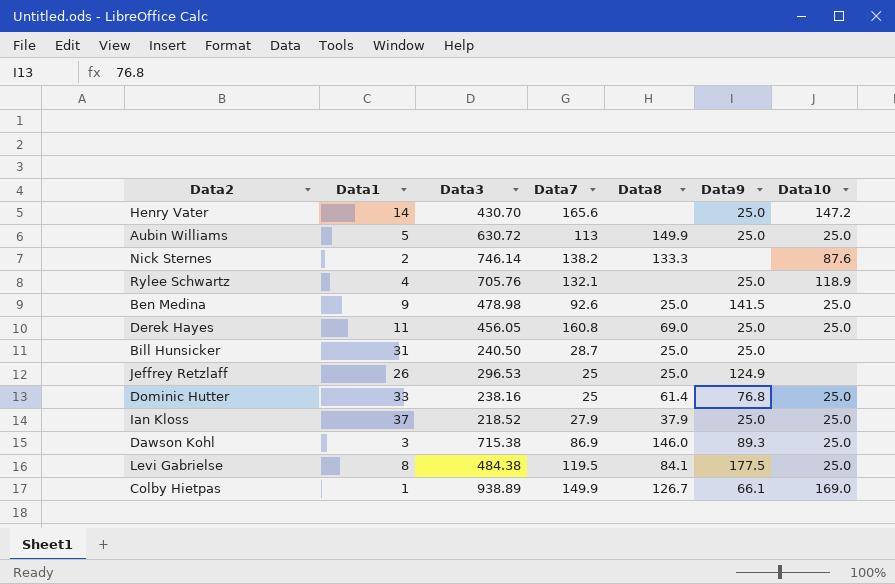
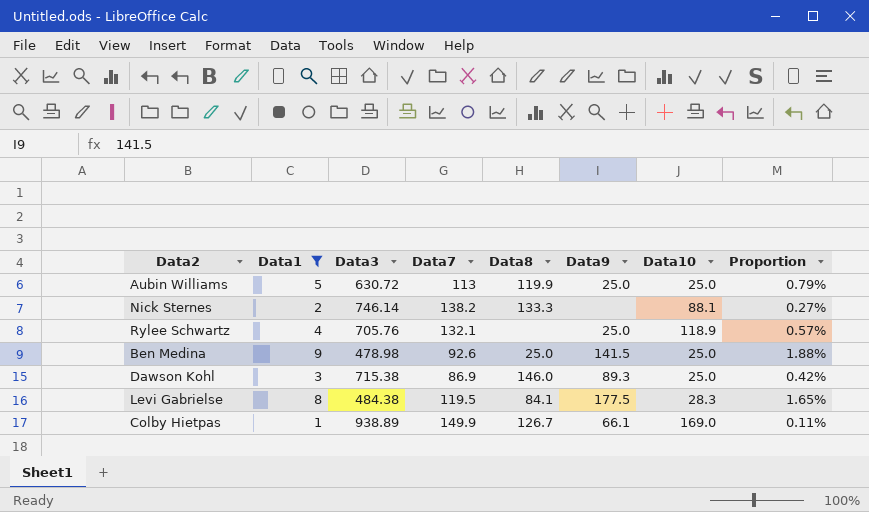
filter: none -> Data1 <= 9
column Proportion | formula: none -> [Data1] / [Data3]
Aubin Williams | Data8: 149.9 -> 119.9
Nick Sternes | Data10: 87.6 -> 88.1
Levi Gabrielse | Data10: 25.0 -> 28.3

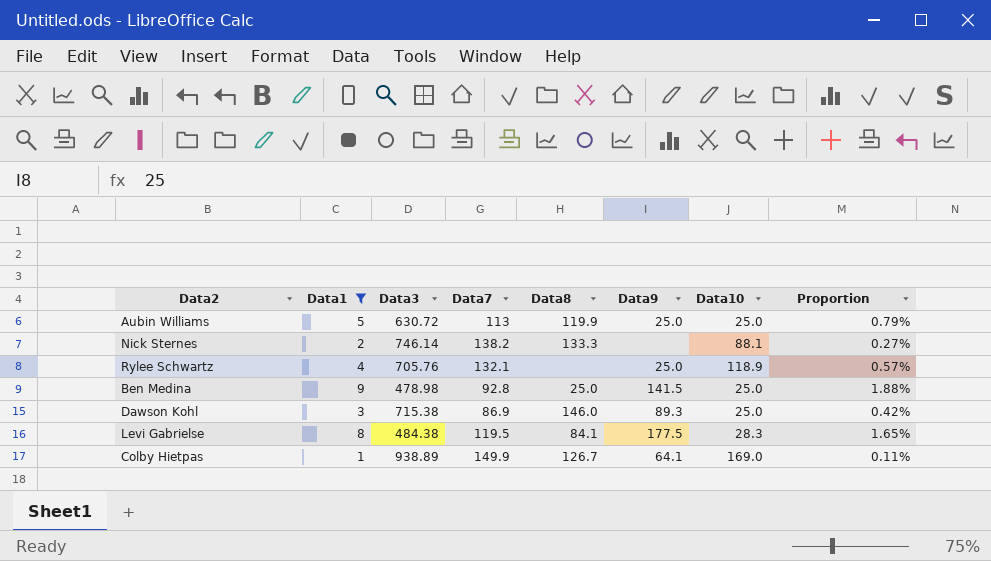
Ben Medina | Data7: 92.6 -> 92.8
Colby Hietpas | Data9: 66.1 -> 64.1

